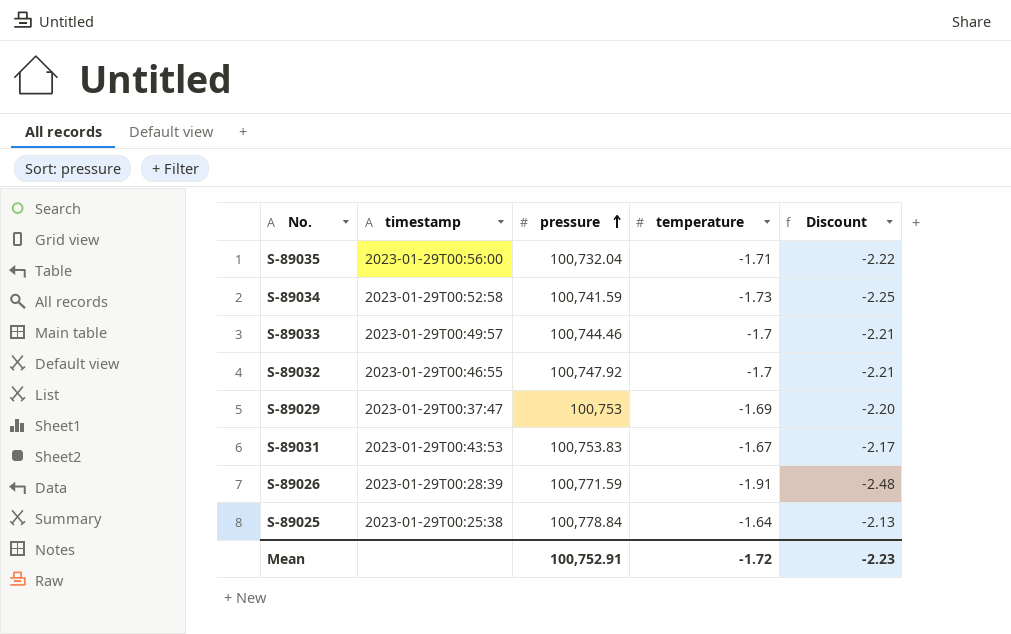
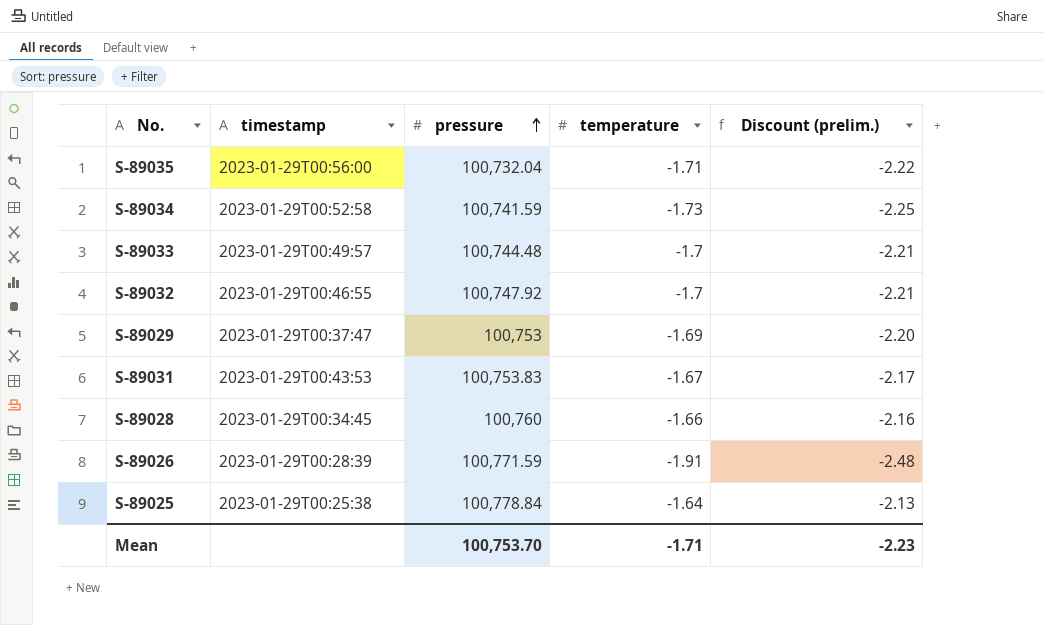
column name: Discount -> Discount (prelim.)
S-89033 | pressure: 100,744.46 -> 100,744.48
row S-89028: none -> 2023-01-29T00:34:45 | 100,760 | -1.66 | -2.16
Mean | pressure: 100,752.91 -> 100,753.70
Mean | temperature: -1.72 -> -1.71

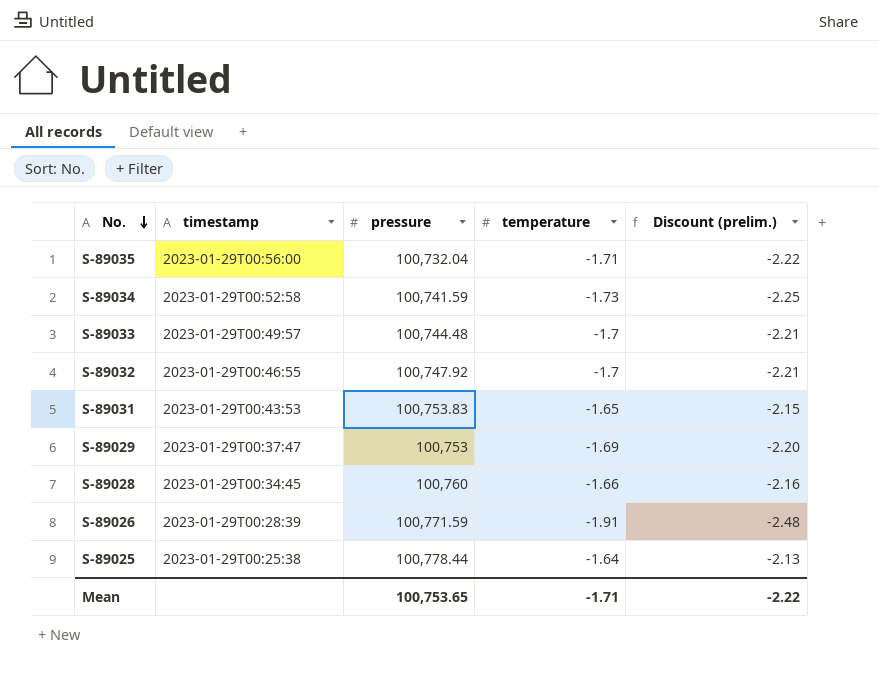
row order: pressure ascending -> No. descending
S-89031 | temperature: -1.67 -> -1.65
S-89031 | Discount (prelim.): -2.17 -> -2.15
S-89025 | pressure: 100,778.84 -> 100,778.44
Mean | pressure: 100,753.70 -> 100,753.65
Mean | Discount (prelim.): -2.23 -> -2.22

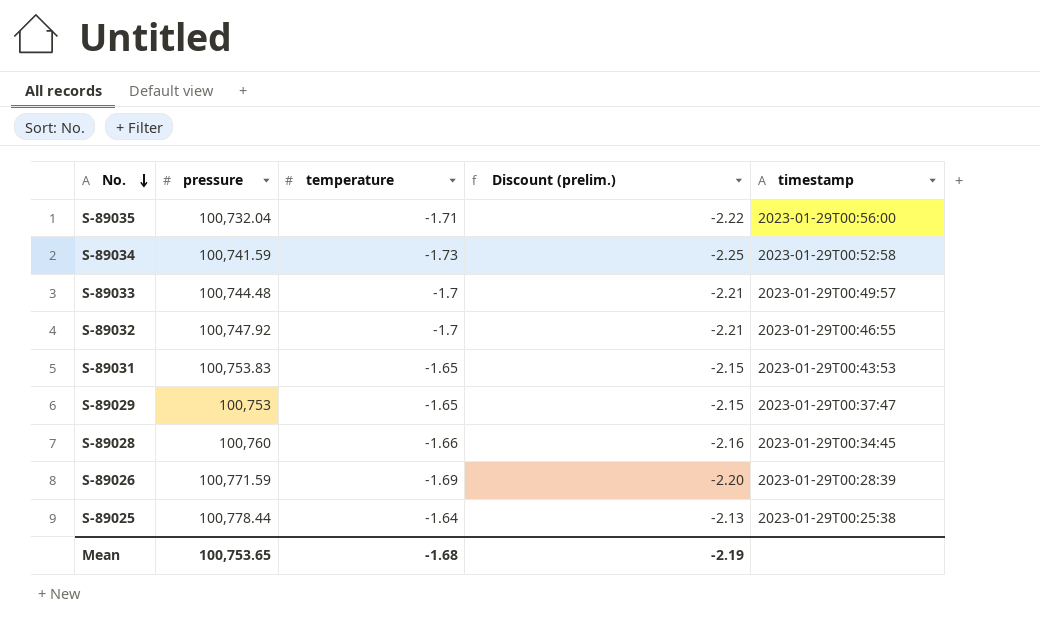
column timestamp | position: 2 -> 5
S-89029 | temperature: -1.69 -> -1.65
S-89029 | Discount (prelim.): -2.20 -> -2.15
S-89026 | temperature: -1.91 -> -1.69
S-89026 | Discount (prelim.): -2.48 -> -2.20
Mean | temperature: -1.71 -> -1.68
Mean | Discount (prelim.): -2.22 -> -2.19

